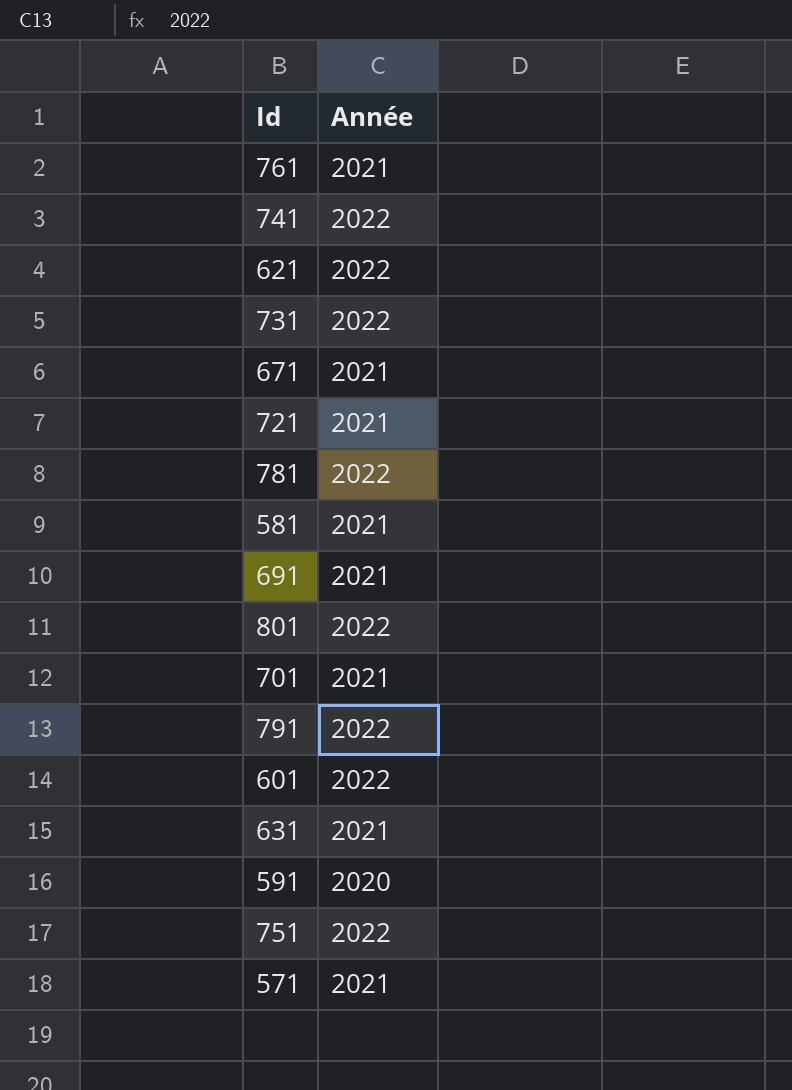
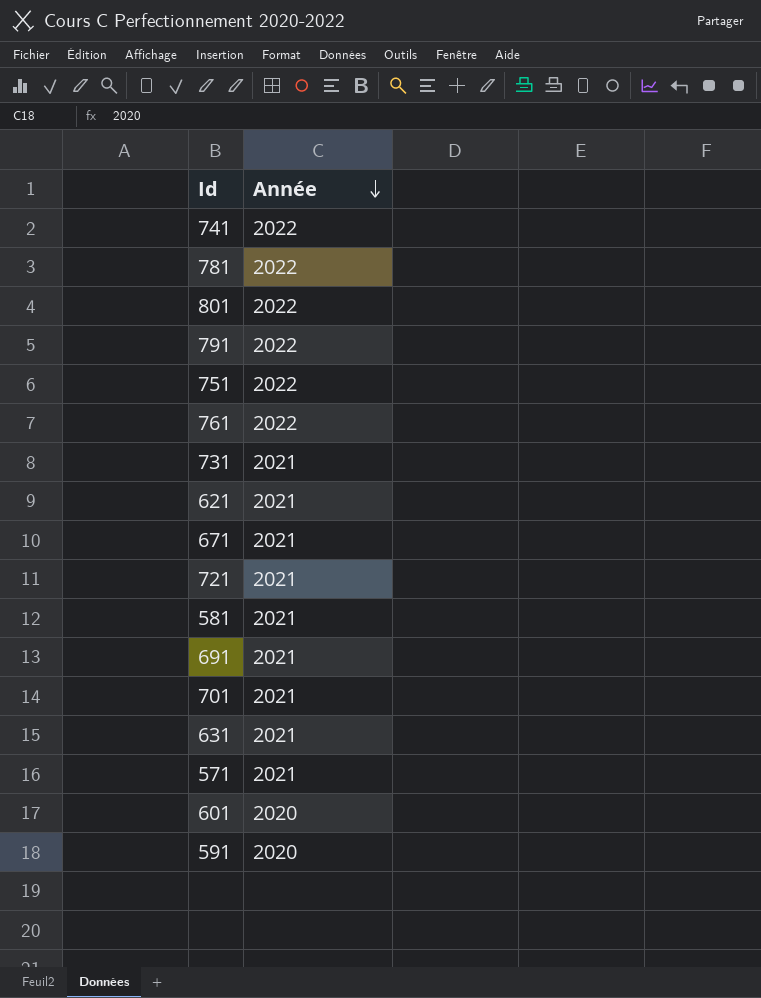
row order: none -> Année descending
761 | Année: 2021 -> 2022
731 | Année: 2022 -> 2021
621 | Année: 2022 -> 2021
601 | Année: 2022 -> 2020

